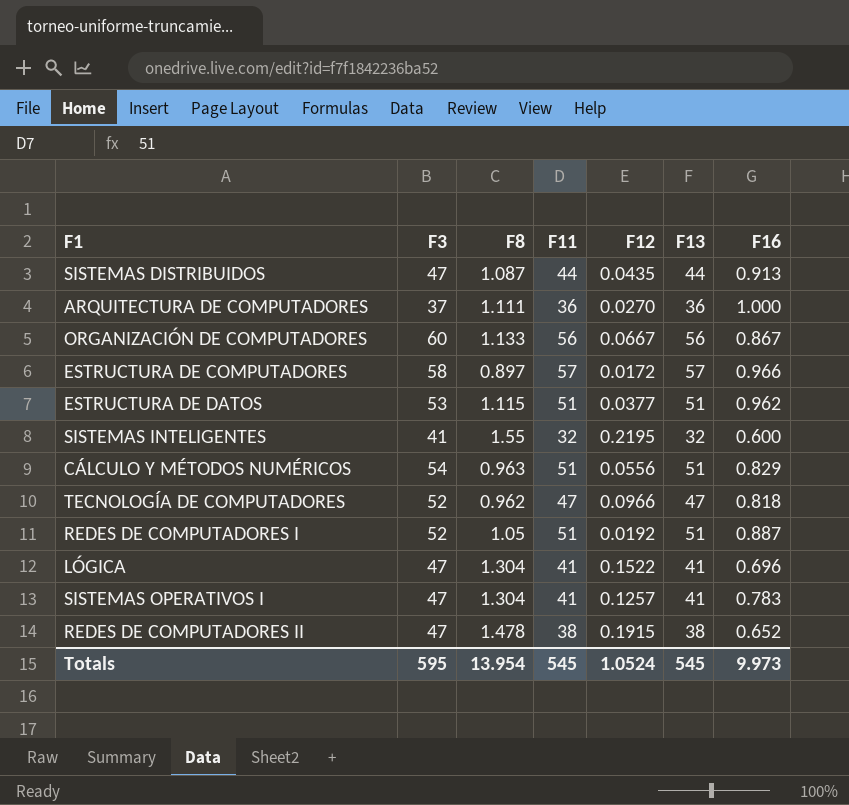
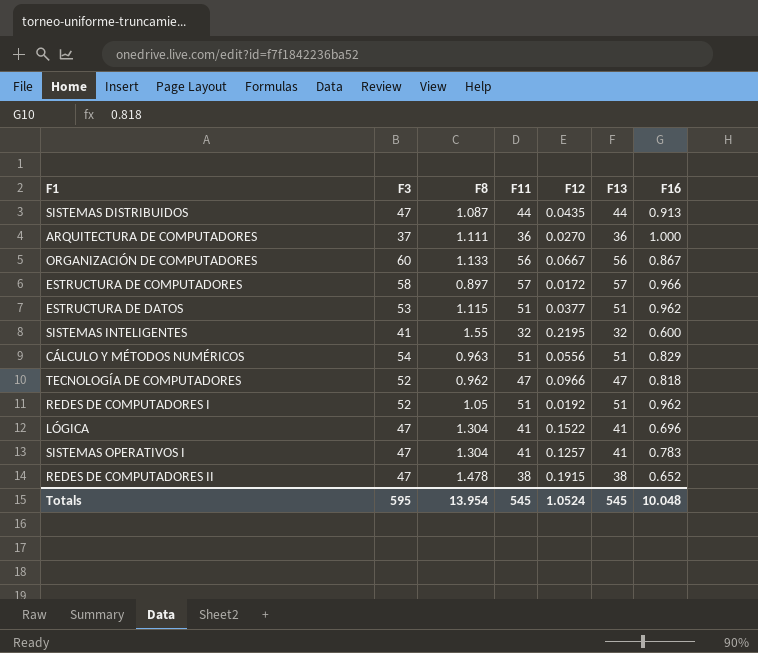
REDES DE COMPUTADORES I | F16: 0.887 -> 0.962
Totals | F16: 9.973 -> 10.048

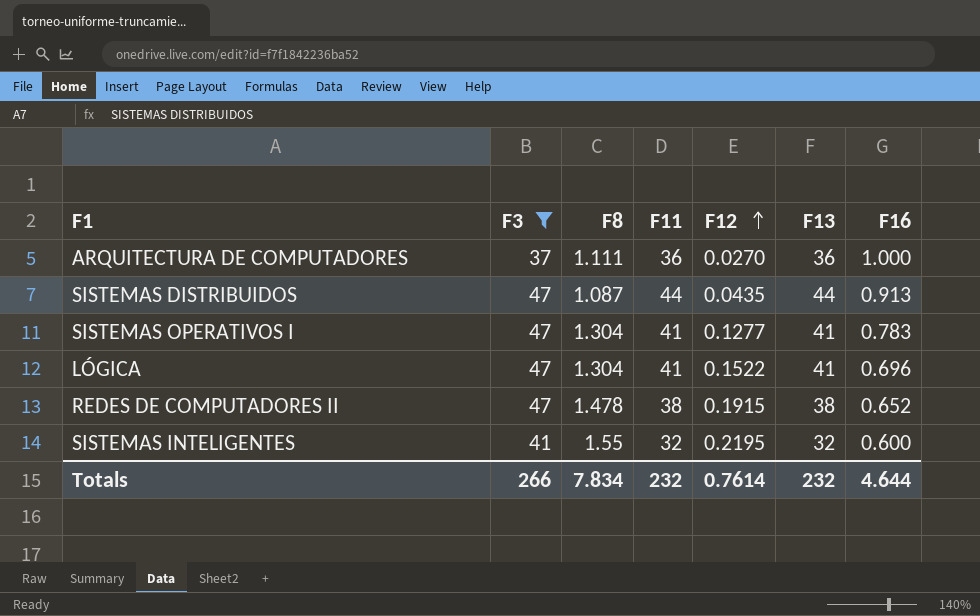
filter: none -> F3 <= 47
row order: none -> F12 ascending
SISTEMAS OPERATIVOS I | F12: 0.1257 -> 0.1277
Totals | F3: 595 -> 266
Totals | F8: 13.954 -> 7.834
Totals | F11: 545 -> 232
Totals | F12: 1.0524 -> 0.7614
Totals | F13: 545 -> 232
Totals | F16: 10.048 -> 4.644

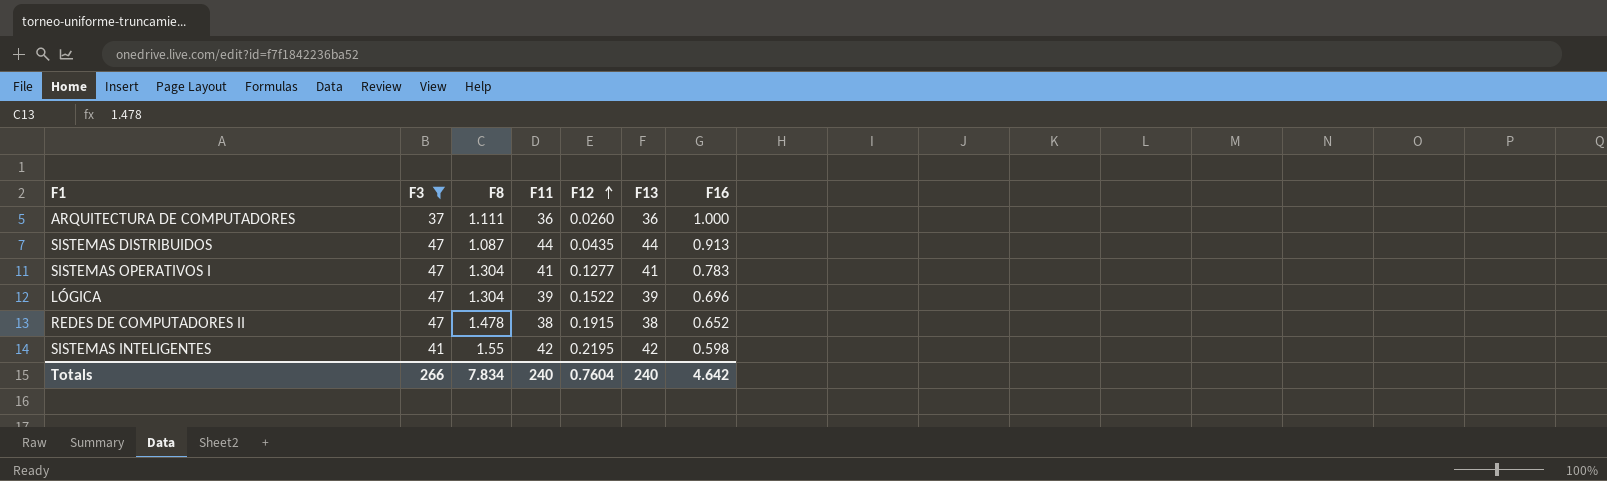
ARQUITECTURA DE COMPUTADORES | F12: 0.0270 -> 0.0260
LÓGICA | F11: 41 -> 39
LÓGICA | F13: 41 -> 39
SISTEMAS INTELIGENTES | F11: 32 -> 42
SISTEMAS INTELIGENTES | F13: 32 -> 42
SISTEMAS INTELIGENTES | F16: 0.600 -> 0.598
Totals | F11: 232 -> 240
Totals | F12: 0.7614 -> 0.7604
Totals | F13: 232 -> 240
Totals | F16: 4.644 -> 4.642

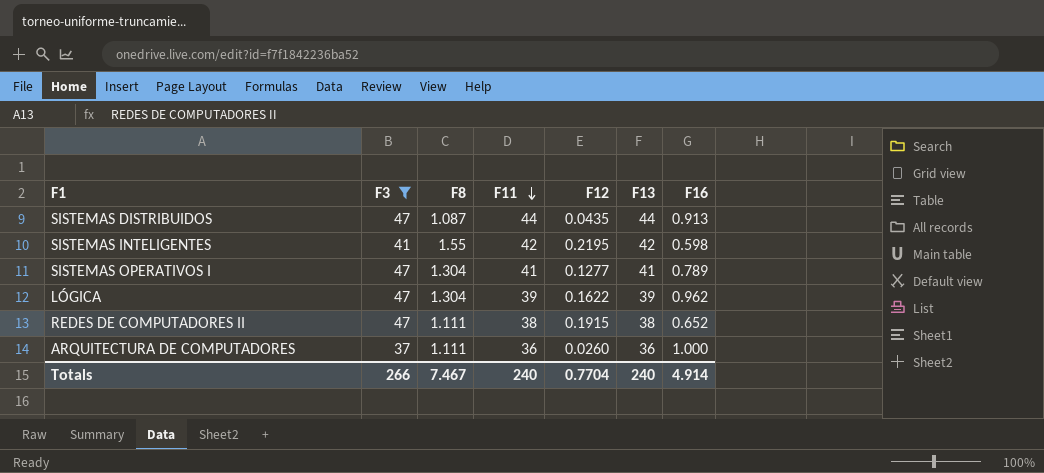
row order: F12 ascending -> F11 descending
SISTEMAS OPERATIVOS I | F16: 0.783 -> 0.789
LÓGICA | F12: 0.1522 -> 0.1622
LÓGICA | F16: 0.696 -> 0.962
REDES DE COMPUTADORES II | F8: 1.478 -> 1.111
Totals | F8: 7.834 -> 7.467
Totals | F12: 0.7604 -> 0.7704
Totals | F16: 4.642 -> 4.914

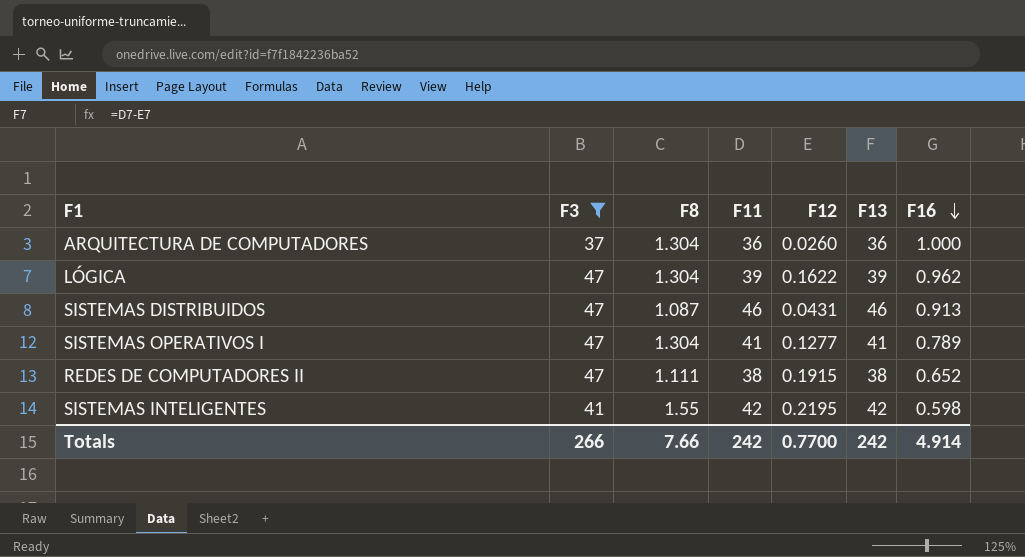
row order: F11 descending -> F16 descending
ARQUITECTURA DE COMPUTADORES | F8: 1.111 -> 1.304
SISTEMAS DISTRIBUIDOS | F11: 44 -> 46
SISTEMAS DISTRIBUIDOS | F12: 0.0435 -> 0.0431
SISTEMAS DISTRIBUIDOS | F13: 44 -> 46
Totals | F8: 7.467 -> 7.66
Totals | F11: 240 -> 242
Totals | F12: 0.7704 -> 0.7700
Totals | F13: 240 -> 242

